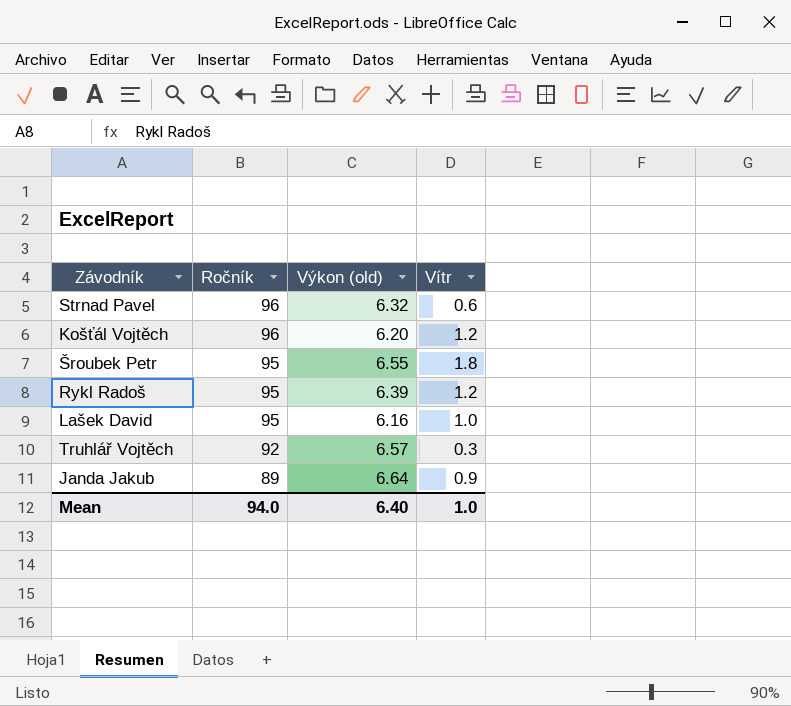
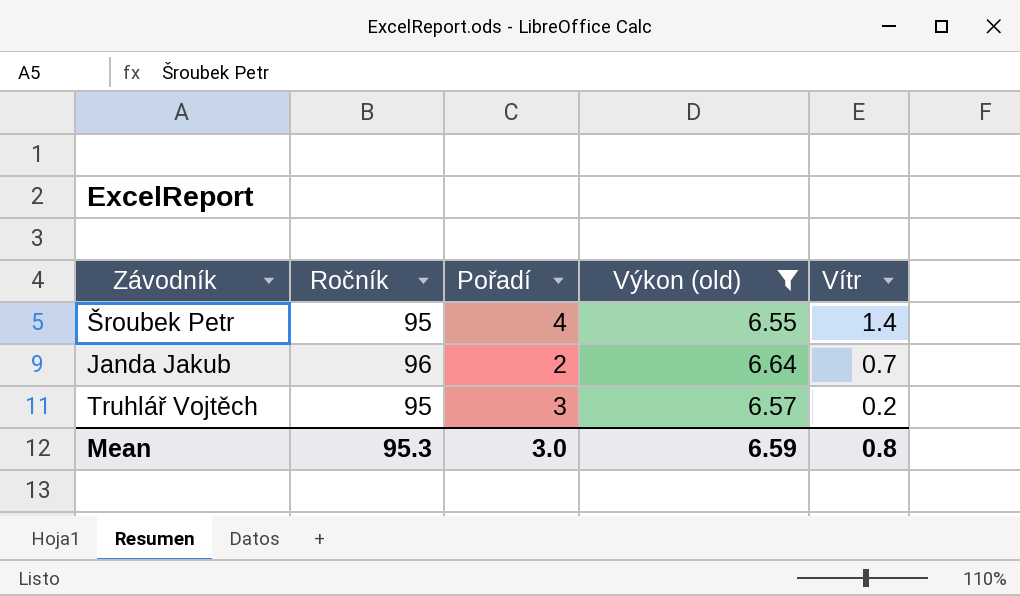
filter: none -> Výkon (old) >= 6.55
row order: Ročník descending -> Vítr descending
column Pořadí | position: none -> 3
Šroubek Petr | Vítr: 1.8 -> 1.4
Janda Jakub | Ročník: 89 -> 96
Janda Jakub | Vítr: 0.9 -> 0.7
Truhlář Vojtěch | Ročník: 92 -> 95
Truhlář Vojtěch | Vítr: 0.3 -> 0.2
Mean | Ročník: 94.0 -> 95.3
Mean | Výkon (old): 6.40 -> 6.59
Mean | Vítr: 1.0 -> 0.8

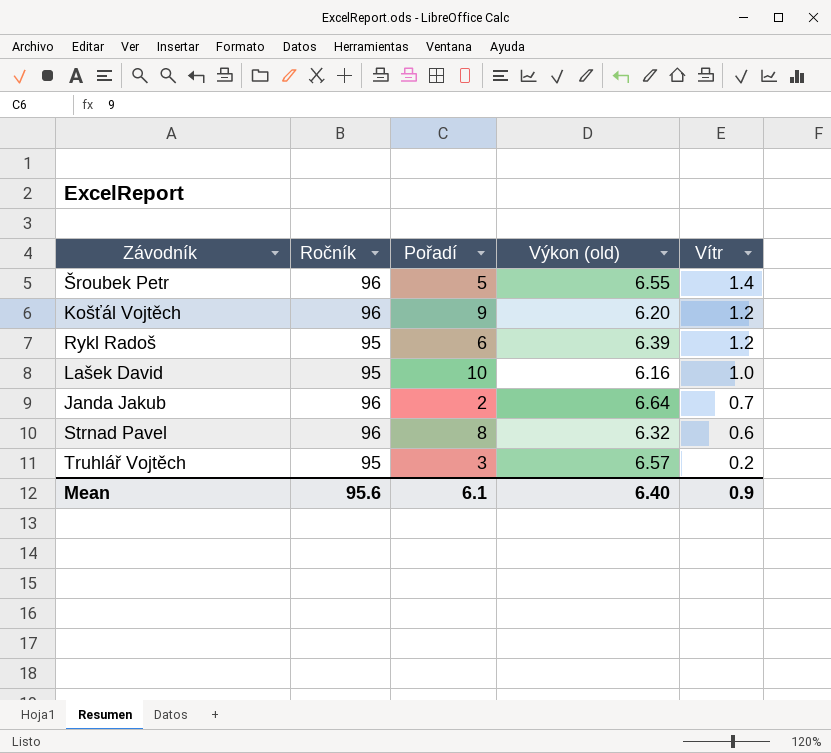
filter: Výkon (old) >= 6.55 -> none
Šroubek Petr | Ročník: 95 -> 96
Šroubek Petr | Pořadí: 4 -> 5
Mean | Ročník: 95.3 -> 95.6
Mean | Pořadí: 3.0 -> 6.1
Mean | Výkon (old): 6.59 -> 6.40
Mean | Vítr: 0.8 -> 0.9

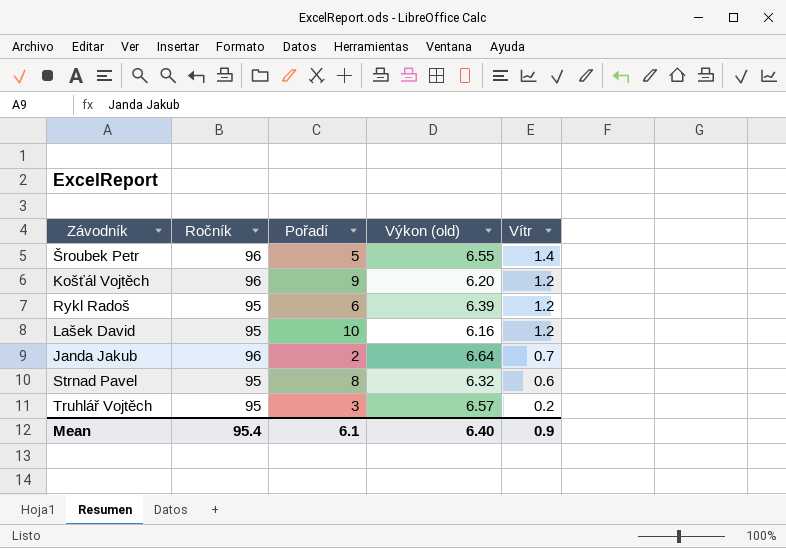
Lašek David | Vítr: 1.0 -> 1.2
Strnad Pavel | Ročník: 96 -> 95
Mean | Ročník: 95.6 -> 95.4

